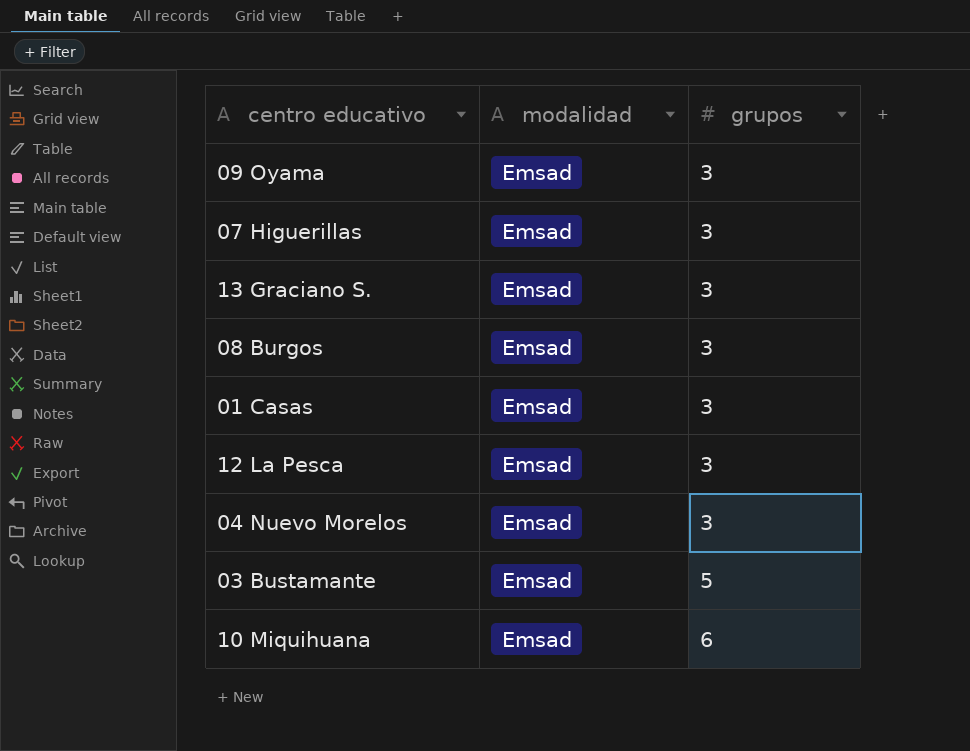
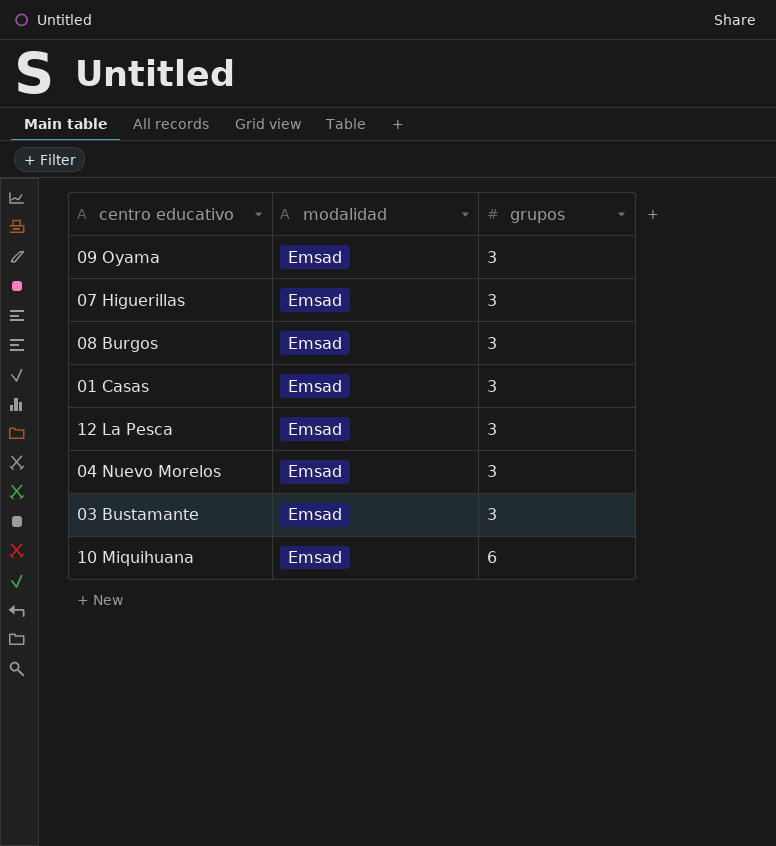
row 13 Graciano S.: Emsad | 3 -> none
03 Bustamante | grupos: 5 -> 3

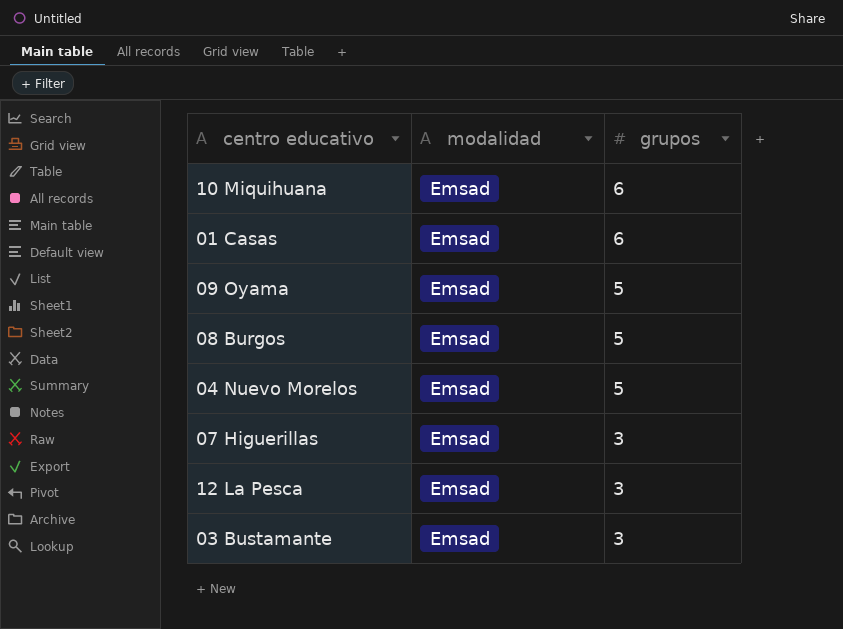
row order: grupos ascending -> grupos descending
01 Casas | grupos: 3 -> 6
09 Oyama | grupos: 3 -> 5
08 Burgos | grupos: 3 -> 5
04 Nuevo Morelos | grupos: 3 -> 5

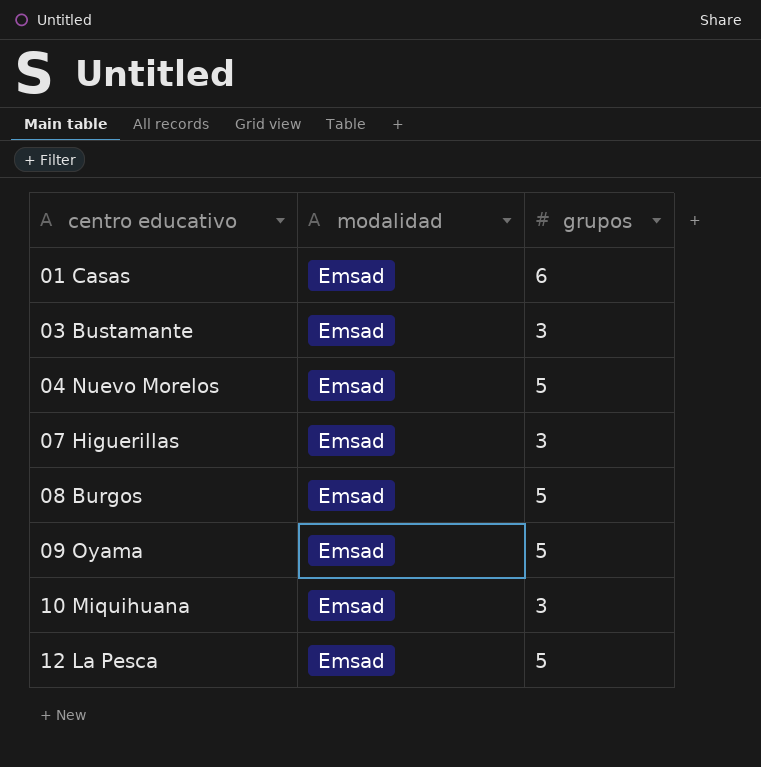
row order: grupos descending -> centro educativo ascending
10 Miquihuana | grupos: 6 -> 3
12 La Pesca | grupos: 3 -> 5

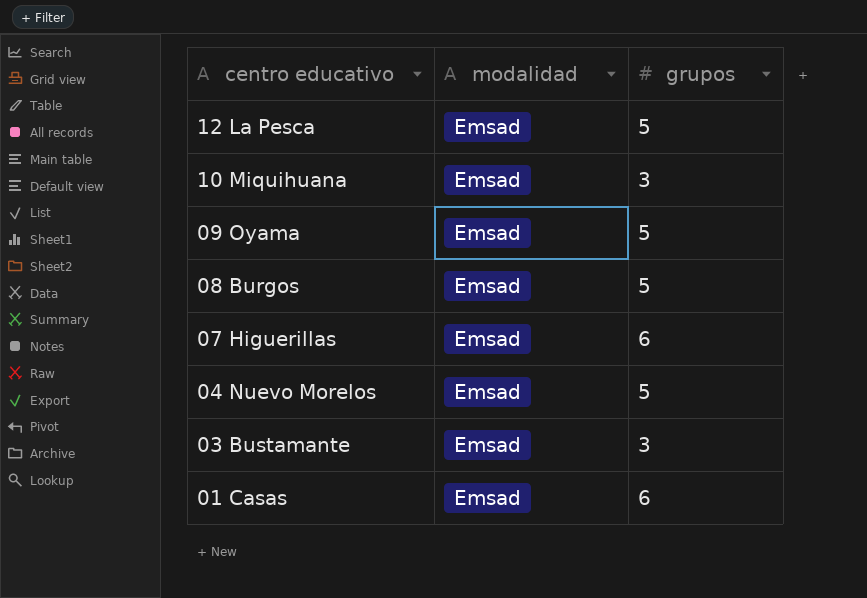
row order: centro educativo ascending -> centro educativo descending
07 Higuerillas | grupos: 3 -> 6

